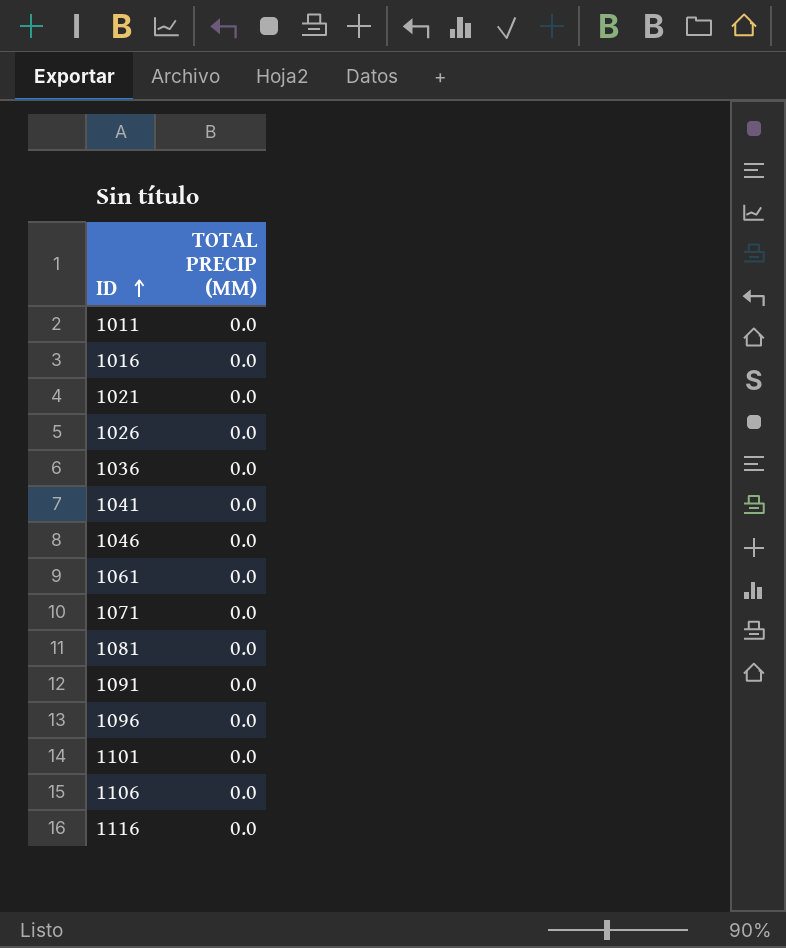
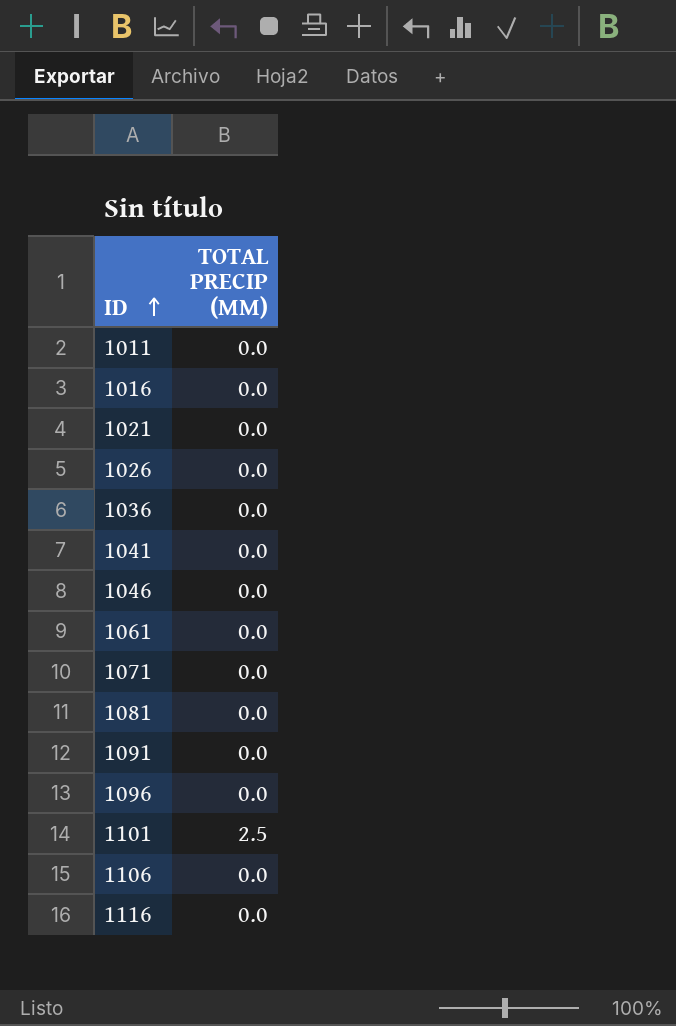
1101 | TOTAL PRECIP (MM): 0.0 -> 2.5

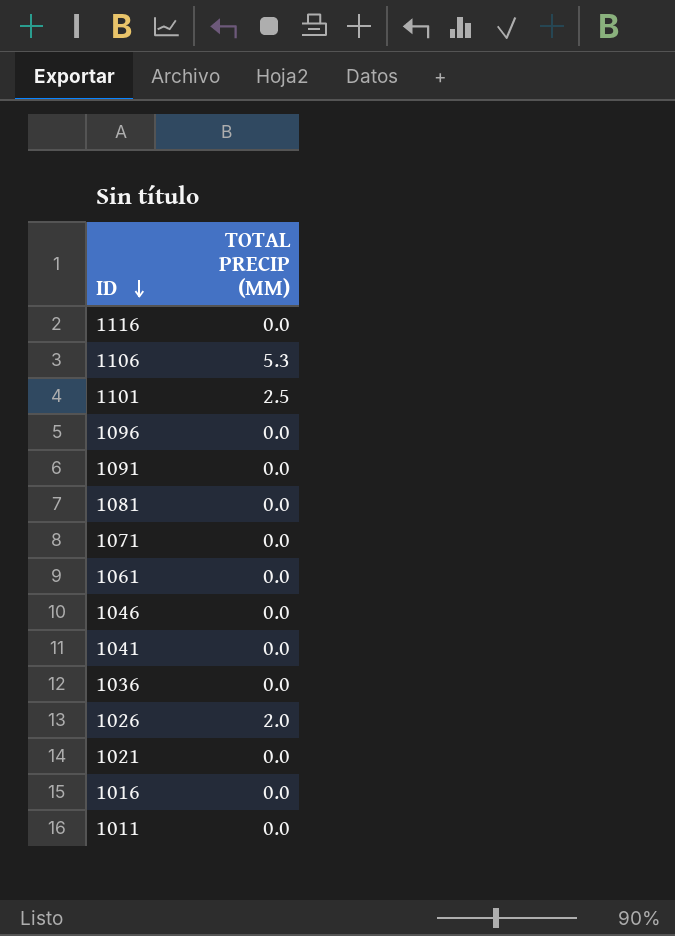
row order: ID ascending -> ID descending
1106 | TOTAL PRECIP (MM): 0.0 -> 5.3
1026 | TOTAL PRECIP (MM): 0.0 -> 2.0

